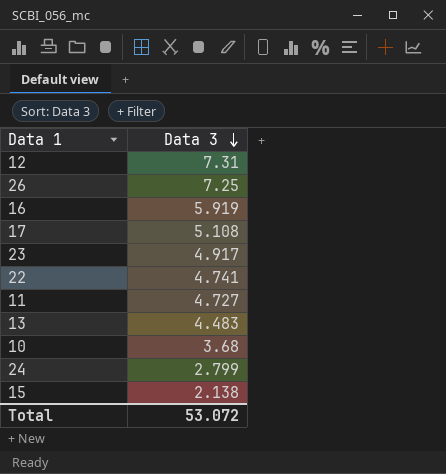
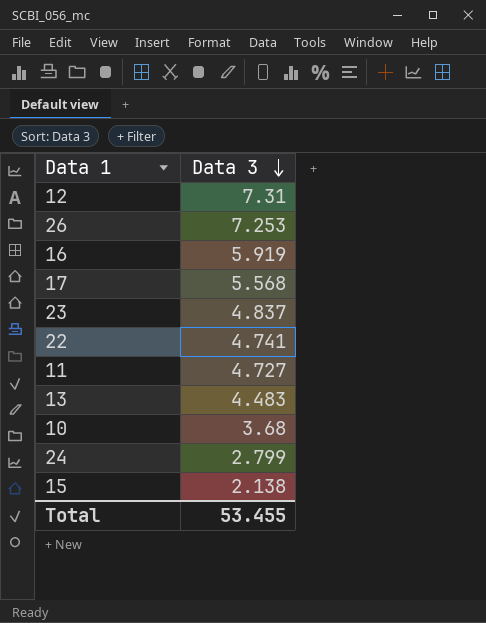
26 | Data 3: 7.25 -> 7.253
17 | Data 3: 5.108 -> 5.568
23 | Data 3: 4.917 -> 4.837
Total | Data 3: 53.072 -> 53.455

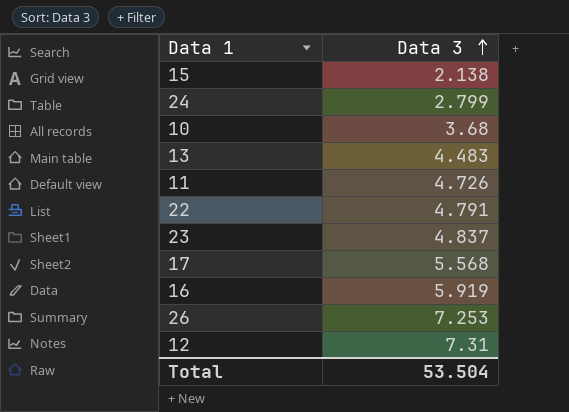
row order: Data 3 descending -> Data 3 ascending
11 | Data 3: 4.727 -> 4.726
22 | Data 3: 4.741 -> 4.791
Total | Data 3: 53.455 -> 53.504

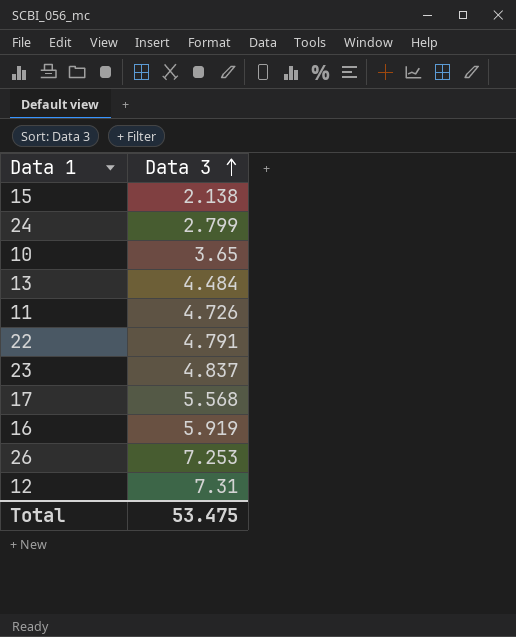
10 | Data 3: 3.68 -> 3.65
13 | Data 3: 4.483 -> 4.484
Total | Data 3: 53.504 -> 53.475

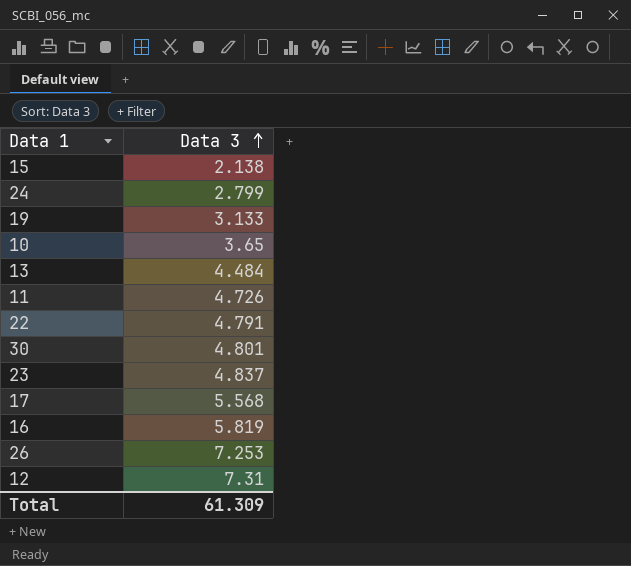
row 19: none -> 3.133
row 30: none -> 4.801
16 | Data 3: 5.919 -> 5.819
Total | Data 3: 53.475 -> 61.309

